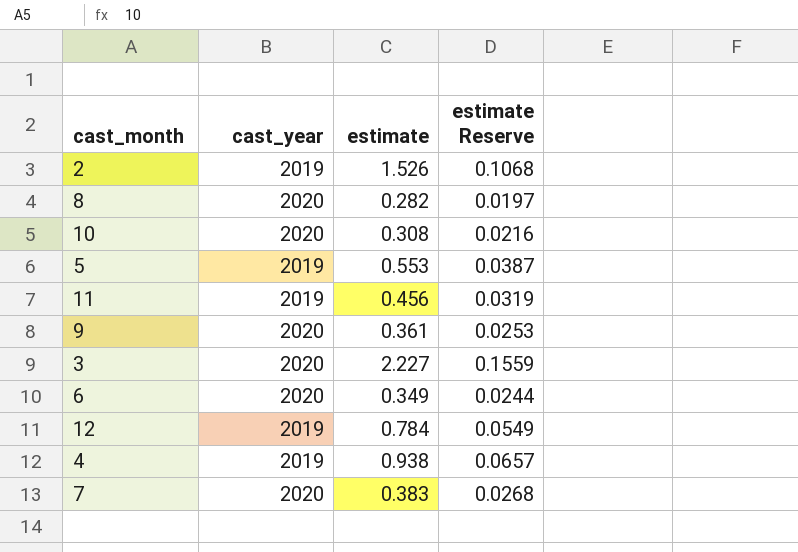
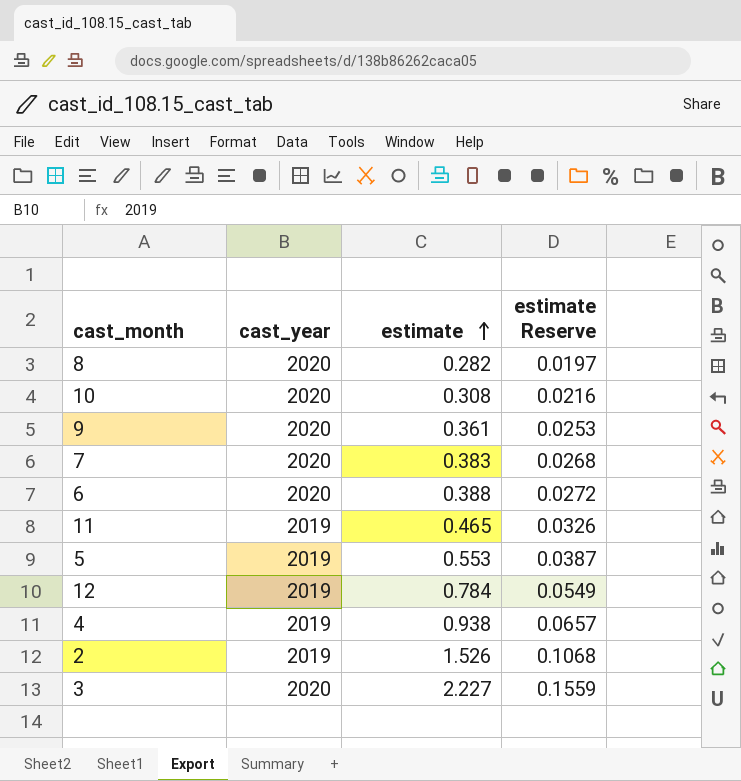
row order: none -> estimate ascending
6 | estimate: 0.349 -> 0.388
6 | estimate Reserve: 0.0244 -> 0.0272
11 | estimate: 0.456 -> 0.465
11 | estimate Reserve: 0.0319 -> 0.0326

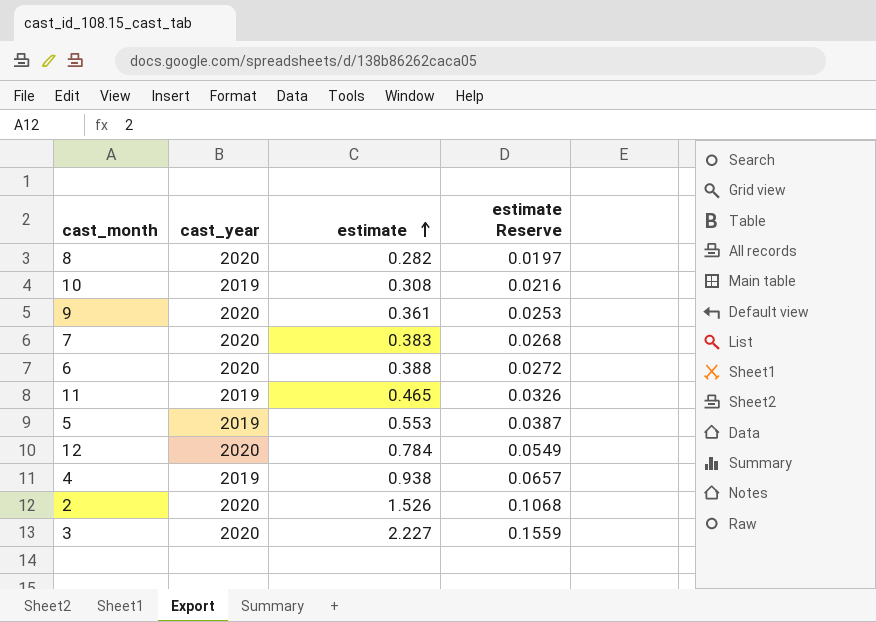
10 | cast_year: 2020 -> 2019
12 | cast_year: 2019 -> 2020
2 | cast_year: 2019 -> 2020

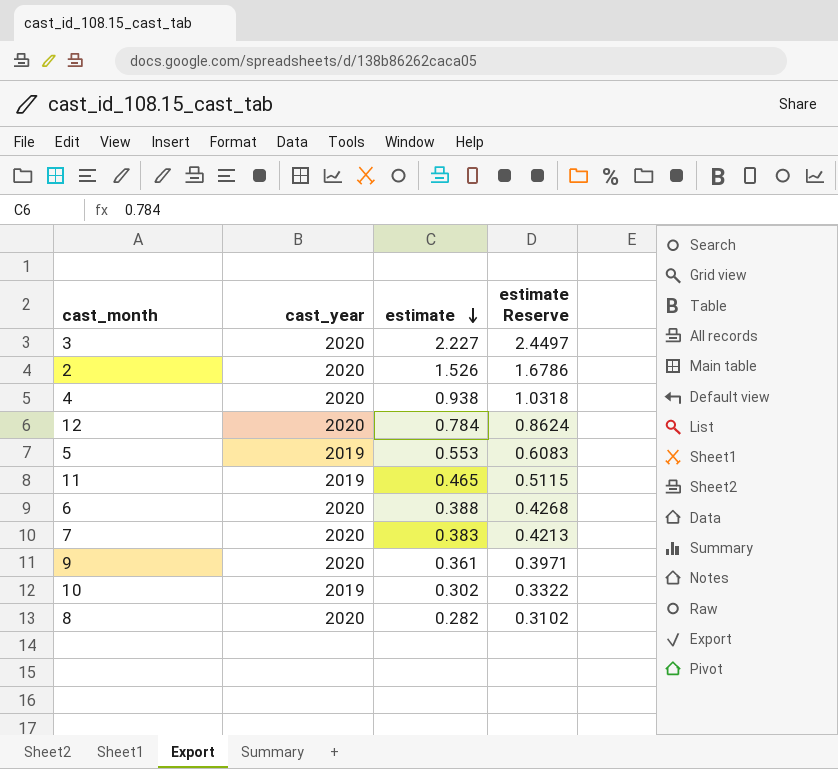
row order: estimate ascending -> estimate descending
column estimate Reserve | formula: [estimate] * 0.07 -> [estimate] * 1.1
4 | cast_year: 2019 -> 2020
10 | estimate: 0.308 -> 0.302

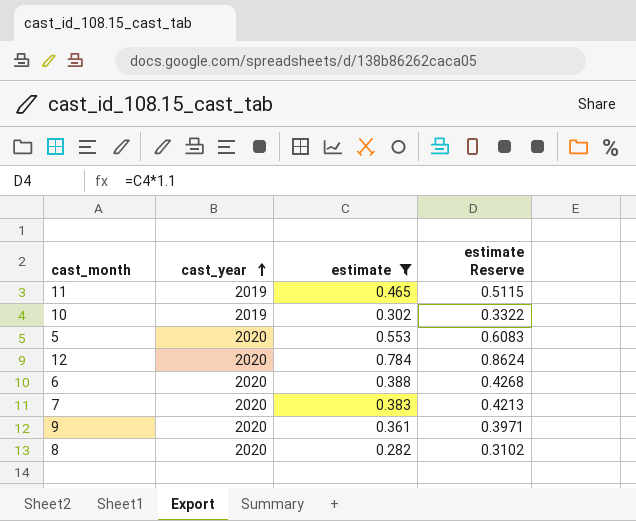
filter: none -> estimate <= 0.784
row order: estimate descending -> cast_year ascending
5 | cast_year: 2019 -> 2020

